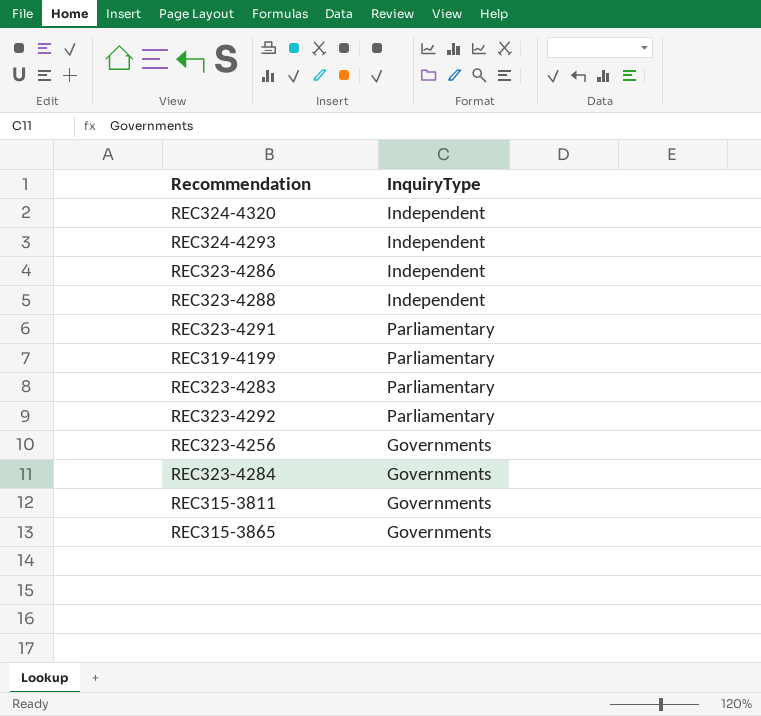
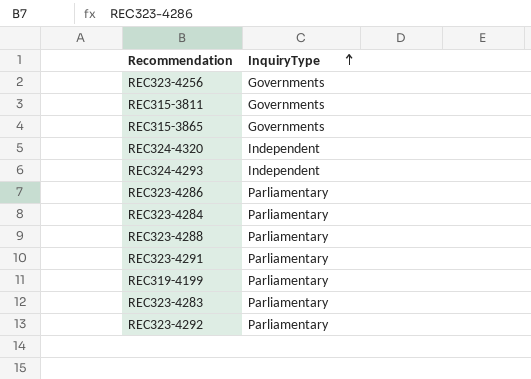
row order: none -> InquiryType ascending
REC323-4286 | InquiryType: Independent -> Parliamentary
REC323-4284 | InquiryType: Governments -> Parliamentary
REC323-4288 | InquiryType: Independent -> Parliamentary

